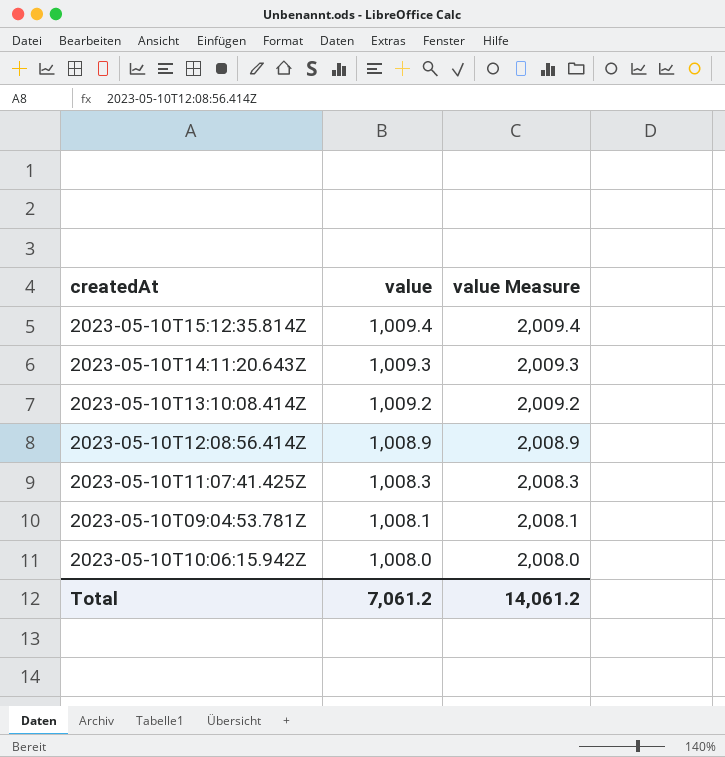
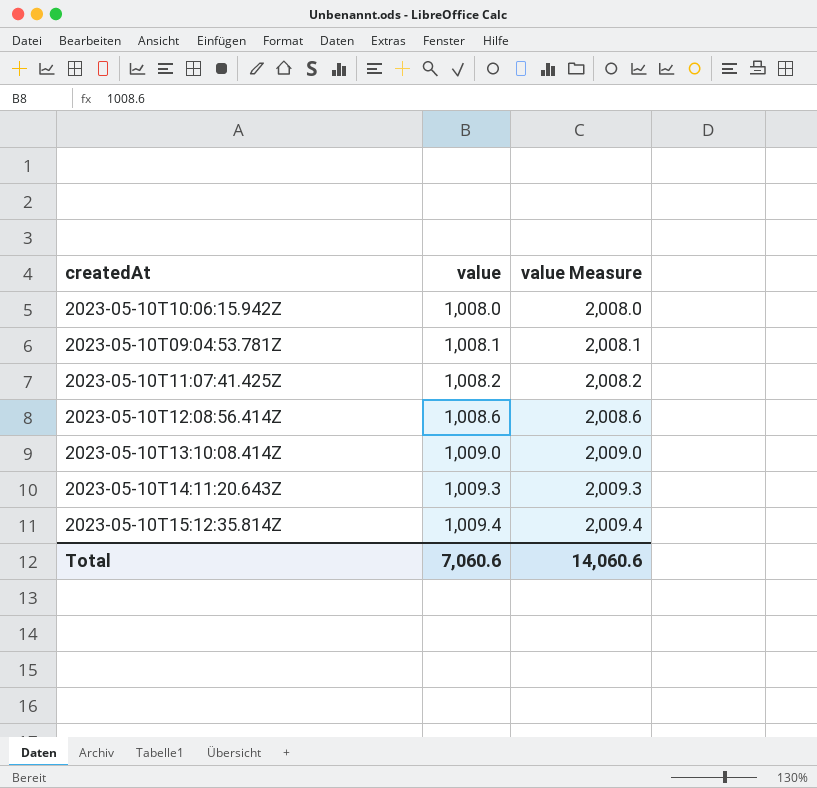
row order: value descending -> value ascending
2023-05-10T11:07:41.425Z | value: 1,008.3 -> 1,008.2
2023-05-10T11:07:41.425Z | value Measure: 2,008.3 -> 2,008.2
2023-05-10T12:08:56.414Z | value: 1,008.9 -> 1,008.6
2023-05-10T12:08:56.414Z | value Measure: 2,008.9 -> 2,008.6
2023-05-10T13:10:08.414Z | value: 1,009.2 -> 1,009.0
2023-05-10T13:10:08.414Z | value Measure: 2,009.2 -> 2,009.0
Total | value: 7,061.2 -> 7,060.6
Total | value Measure: 14,061.2 -> 14,060.6

